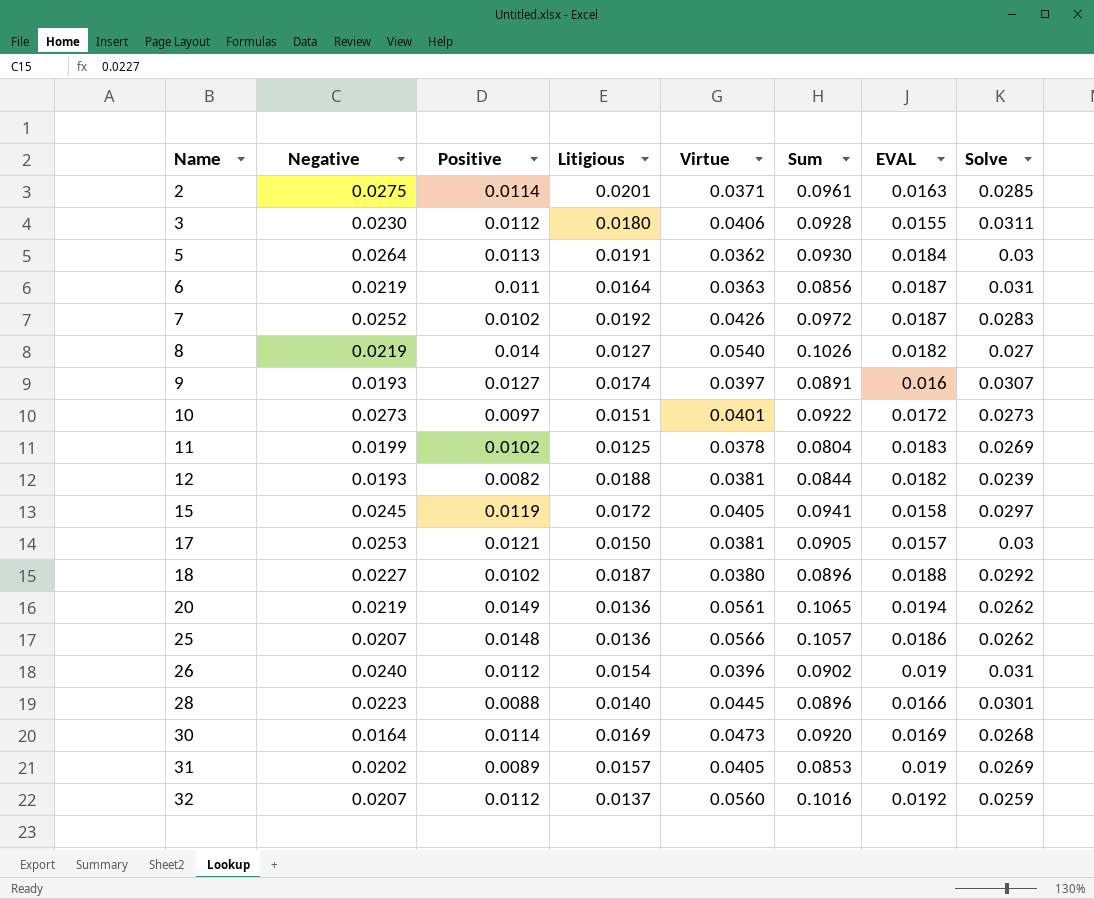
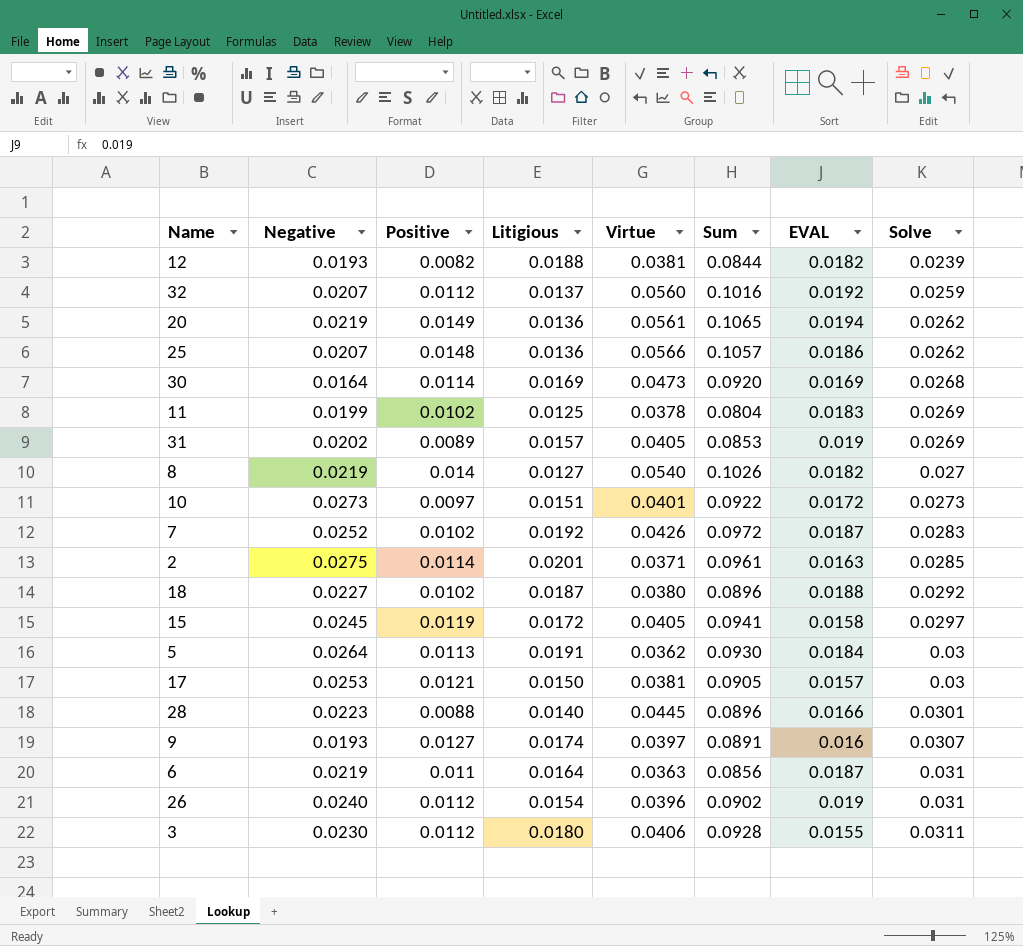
row order: Name ascending -> Solve ascending

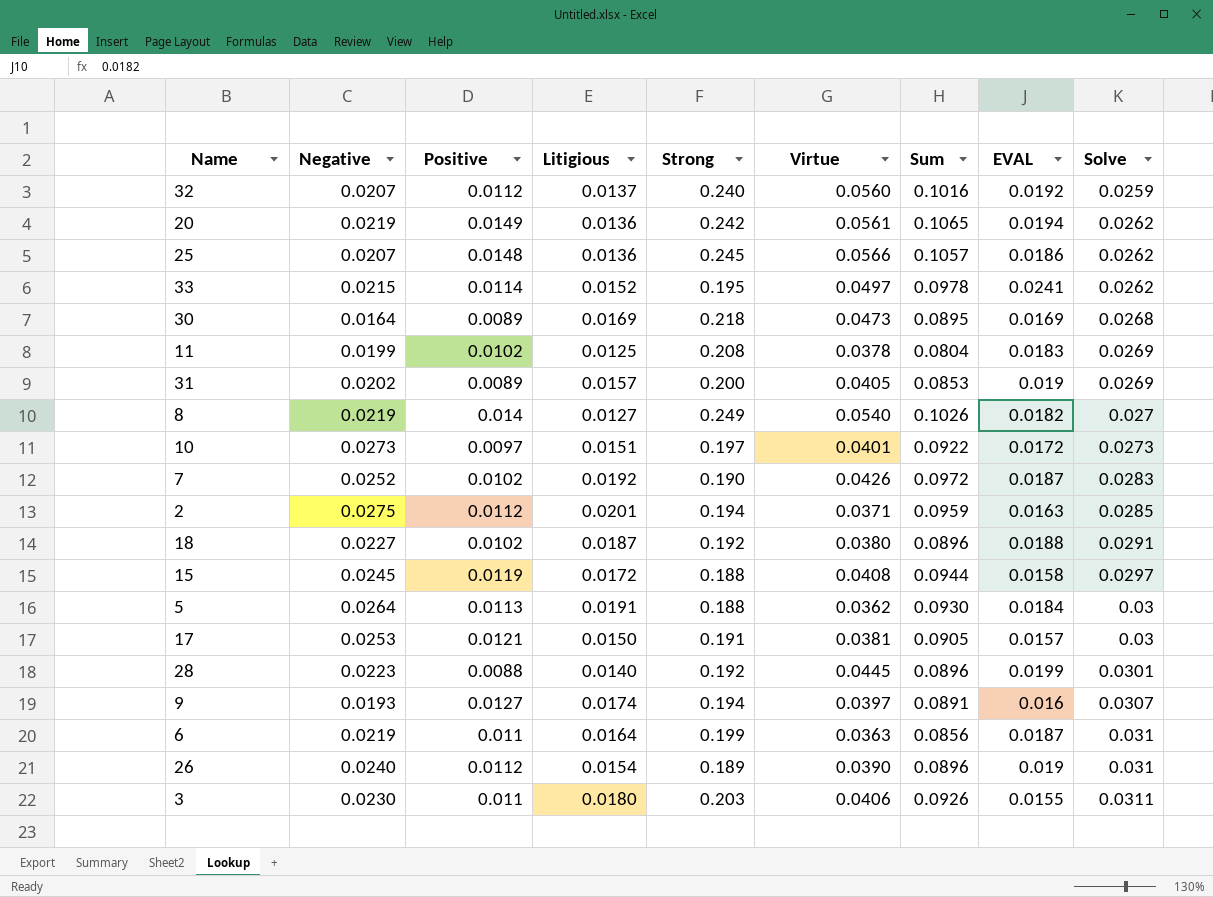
column Strong | position: none -> 5
row 12: 0.0193 | 0.0082 | 0.0188 | 0.0381 | 0.0844 | 0.0182 | 0.0239 -> none
row 33: none -> 0.0215 | 0.0114 | 0.0152 | 0.195 | 0.0497 | 0.0978 | 0.0241 | 0.0262
30 | Positive: 0.0114 -> 0.0089
30 | Sum: 0.0920 -> 0.0895
2 | Positive: 0.0114 -> 0.0112
2 | Sum: 0.0961 -> 0.0959
18 | Solve: 0.0292 -> 0.0291
15 | Virtue: 0.0405 -> 0.0408
15 | Sum: 0.0941 -> 0.0944
28 | EVAL: 0.0166 -> 0.0199
26 | Virtue: 0.0396 -> 0.0390
26 | Sum: 0.0902 -> 0.0896
3 | Positive: 0.0112 -> 0.011
3 | Sum: 0.0928 -> 0.0926

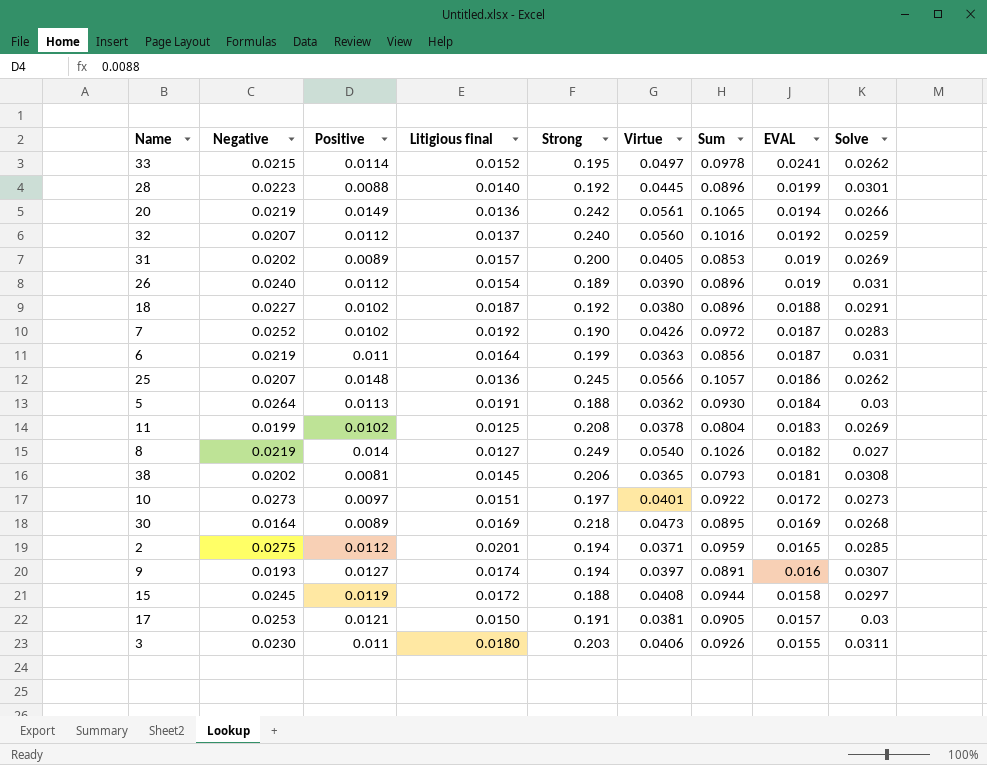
row order: Solve ascending -> EVAL descending
column name: Litigious -> Litigious final
20 | Solve: 0.0262 -> 0.0266
row 38: none -> 0.0202 | 0.0081 | 0.0145 | 0.206 | 0.0365 | 0.0793 | 0.0181 | 0.0308
2 | EVAL: 0.0163 -> 0.0165

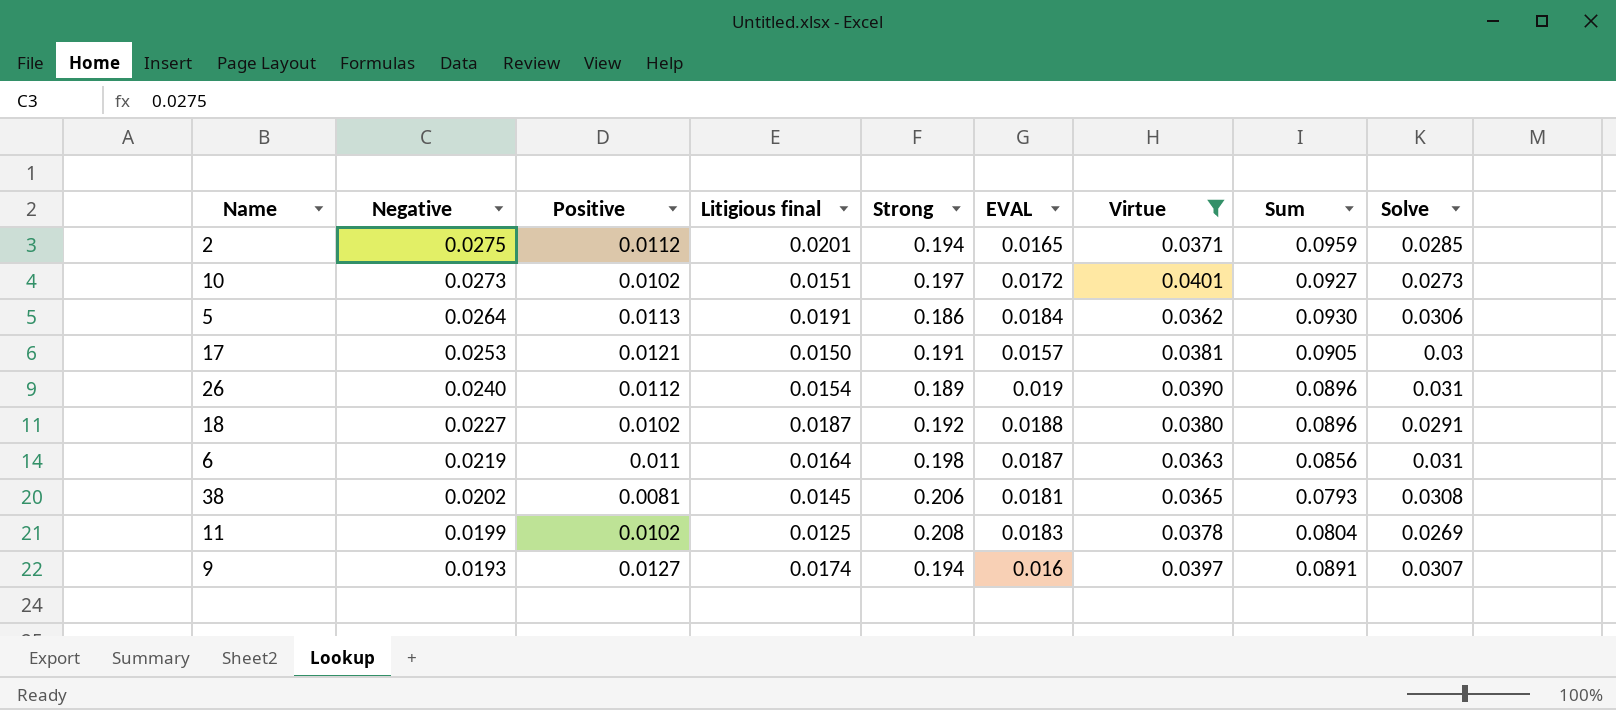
filter: none -> Virtue <= 0.0401
row order: EVAL descending -> Negative descending
column EVAL | position: 8 -> 6
10 | Positive: 0.0097 -> 0.0102
10 | Sum: 0.0922 -> 0.0927
5 | Strong: 0.188 -> 0.186
5 | Solve: 0.03 -> 0.0306
6 | Strong: 0.199 -> 0.198

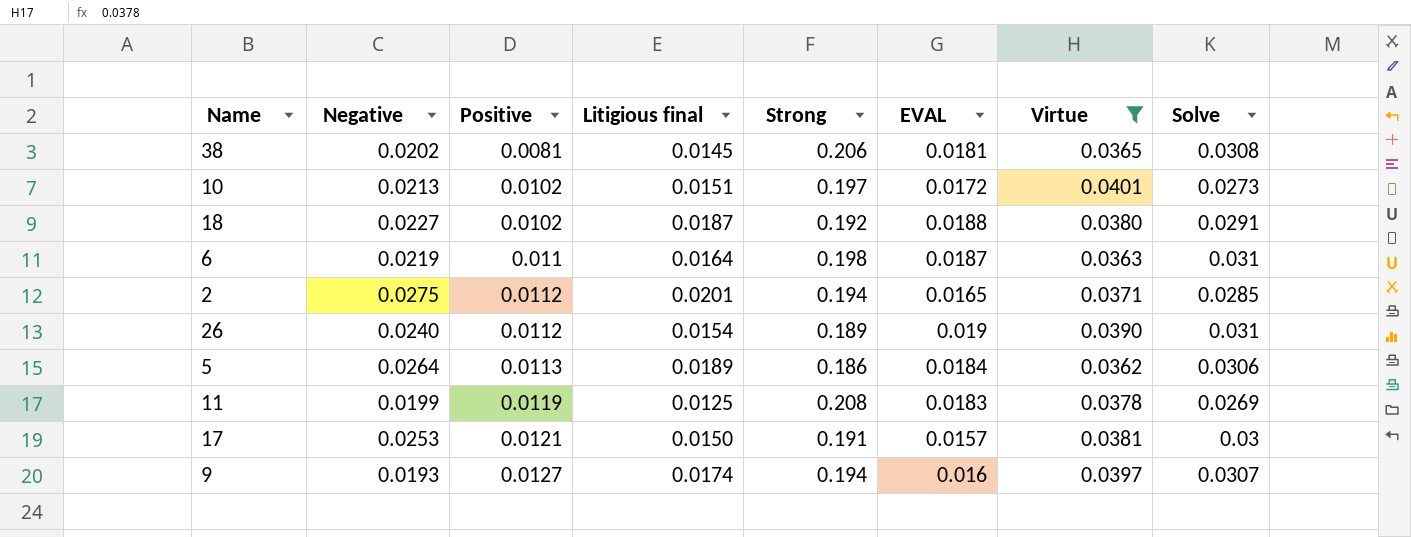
row order: Negative descending -> Positive ascending
column Sum | formula: [Negative] + [Positive] + [Litigious final] + [Virtue] -> none
10 | Negative: 0.0273 -> 0.0213
5 | Litigious final: 0.0191 -> 0.0189
11 | Positive: 0.0102 -> 0.0119

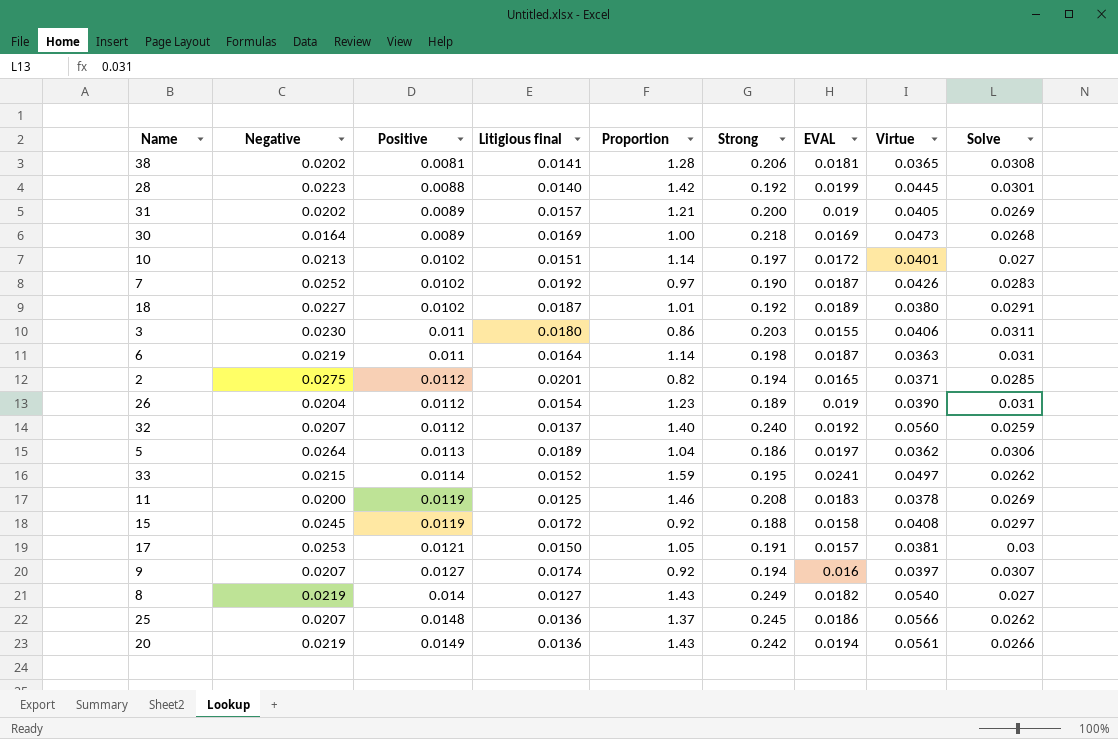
filter: Virtue <= 0.0401 -> none
column Proportion | formula: none -> [EVAL] / [Litigious final]
38 | Litigious final: 0.0145 -> 0.0141
10 | Solve: 0.0273 -> 0.027
18 | EVAL: 0.0188 -> 0.0189
26 | Negative: 0.0240 -> 0.0204
5 | EVAL: 0.0184 -> 0.0197
11 | Negative: 0.0199 -> 0.0200
9 | Negative: 0.0193 -> 0.0207

